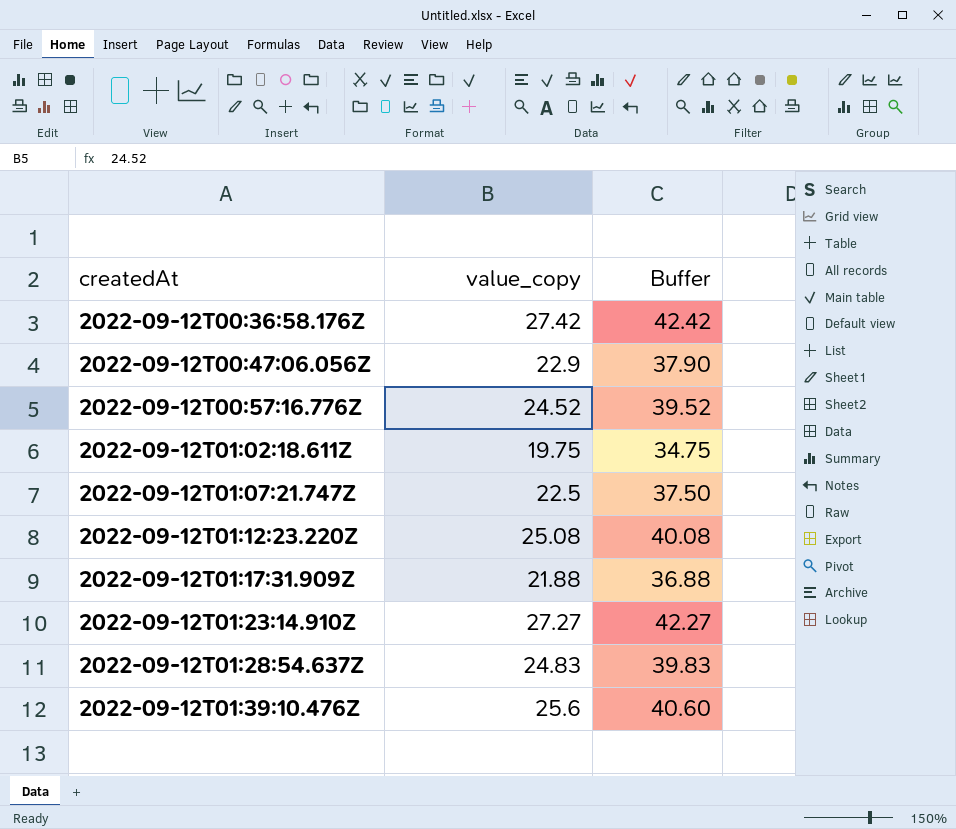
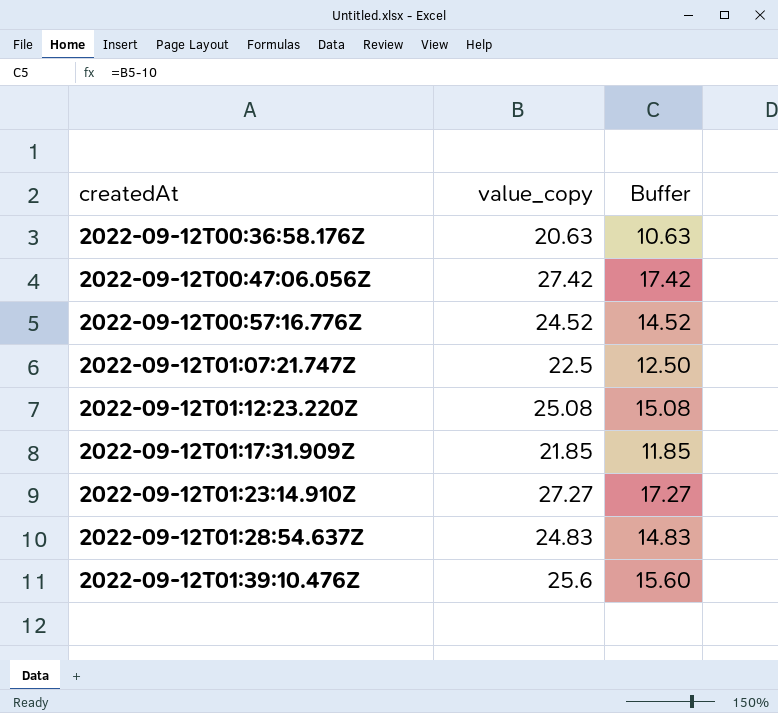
column Buffer | formula: [value_copy] + 15 -> [value_copy] - 10
row 2022-09-12T01:02:18.611Z: 19.75 | 34.75 -> none
2022-09-12T00:36:58.176Z | value_copy: 27.42 -> 20.63
2022-09-12T00:47:06.056Z | value_copy: 22.9 -> 27.42
2022-09-12T01:17:31.909Z | value_copy: 21.88 -> 21.85

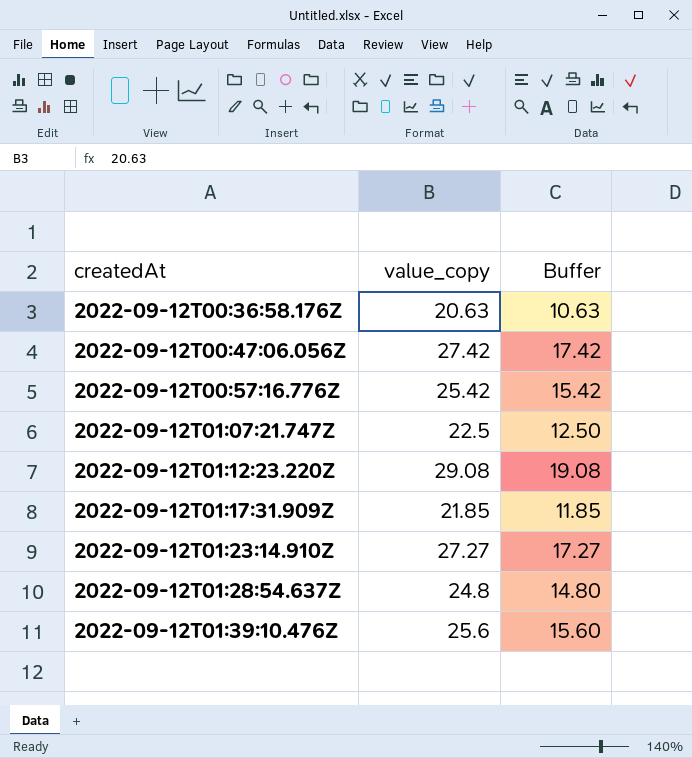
2022-09-12T00:57:16.776Z | value_copy: 24.52 -> 25.42
2022-09-12T00:57:16.776Z | Buffer: 14.52 -> 15.42
2022-09-12T01:12:23.220Z | value_copy: 25.08 -> 29.08
2022-09-12T01:12:23.220Z | Buffer: 15.08 -> 19.08
2022-09-12T01:28:54.637Z | value_copy: 24.83 -> 24.8
2022-09-12T01:28:54.637Z | Buffer: 14.83 -> 14.80

